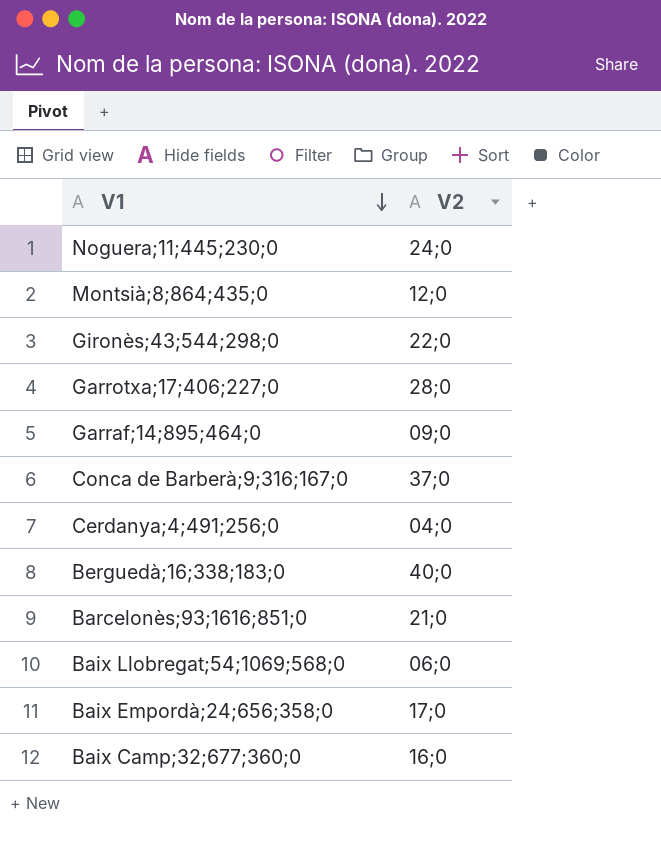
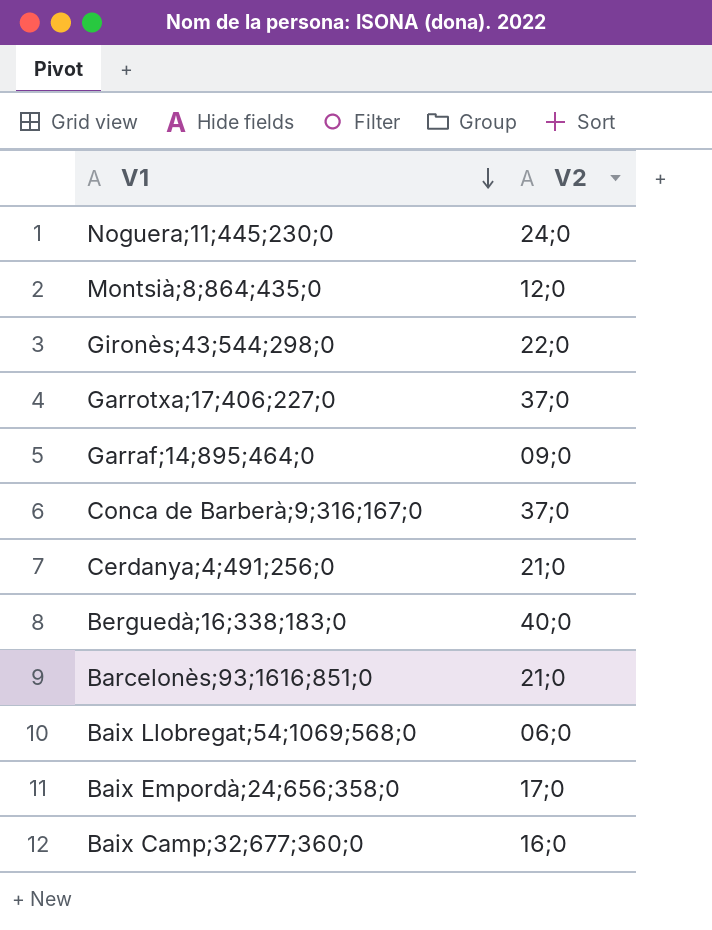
Garrotxa;17;406;227;0 | V2: 28;0 -> 37;0
Cerdanya;4;491;256;0 | V2: 04;0 -> 21;0

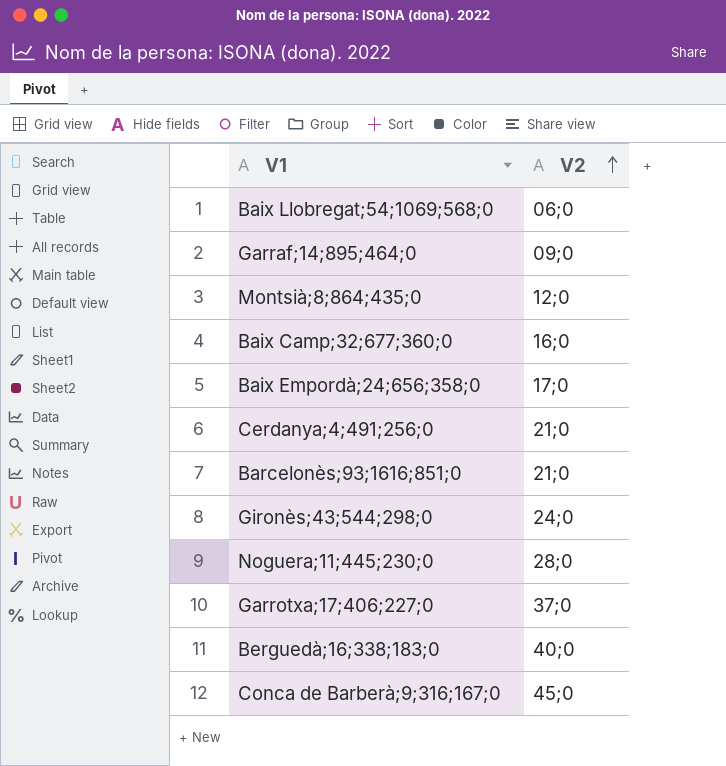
row order: V1 descending -> V2 ascending
Gironès;43;544;298;0 | V2: 22;0 -> 24;0
Noguera;11;445;230;0 | V2: 24;0 -> 28;0
Conca de Barberà;9;316;167;0 | V2: 37;0 -> 45;0

